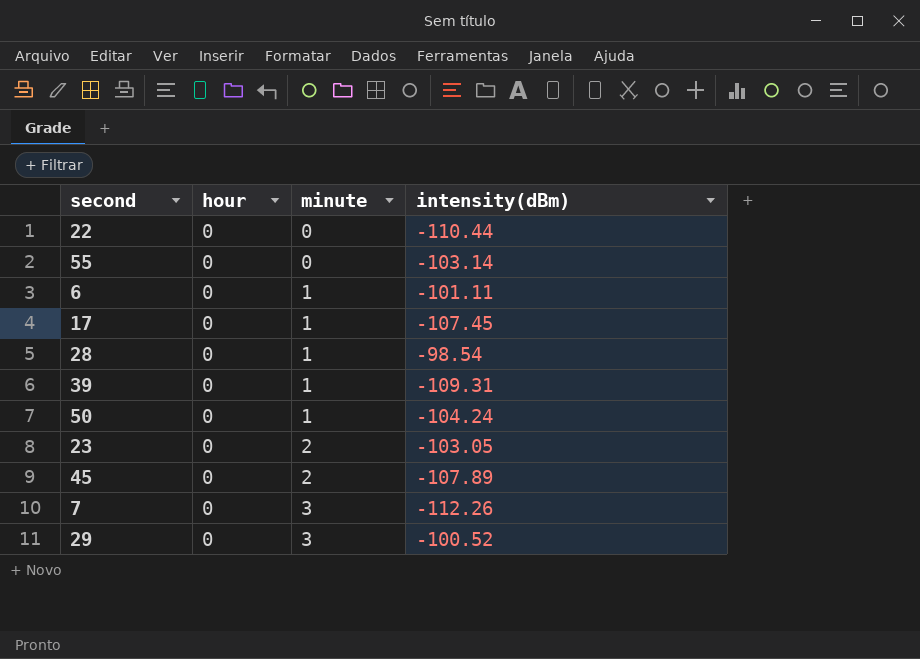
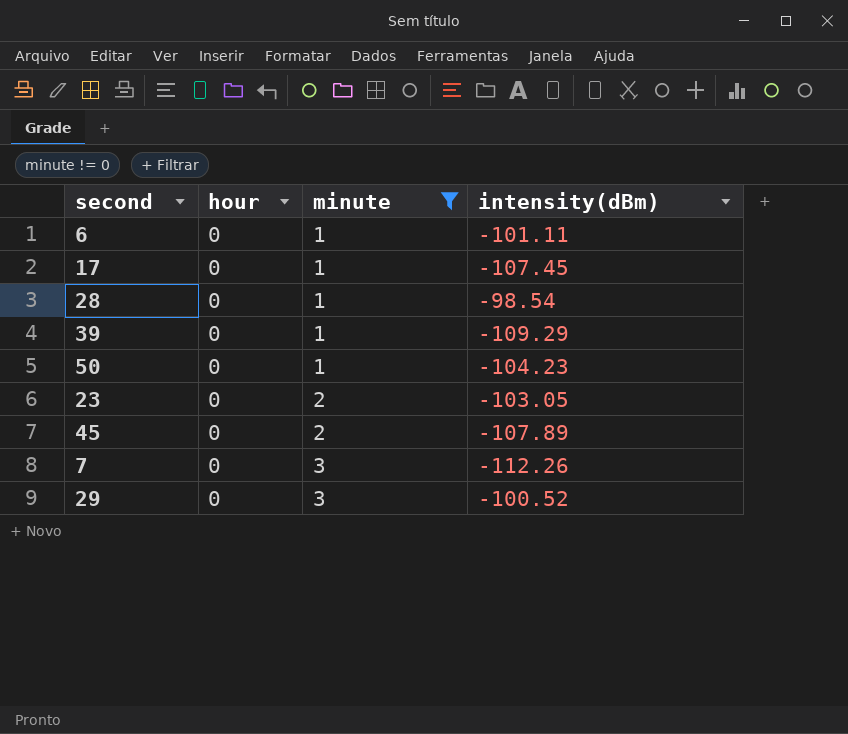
filter: none -> minute != 0
39 | intensity(dBm): -109.31 -> -109.29
50 | intensity(dBm): -104.24 -> -104.23

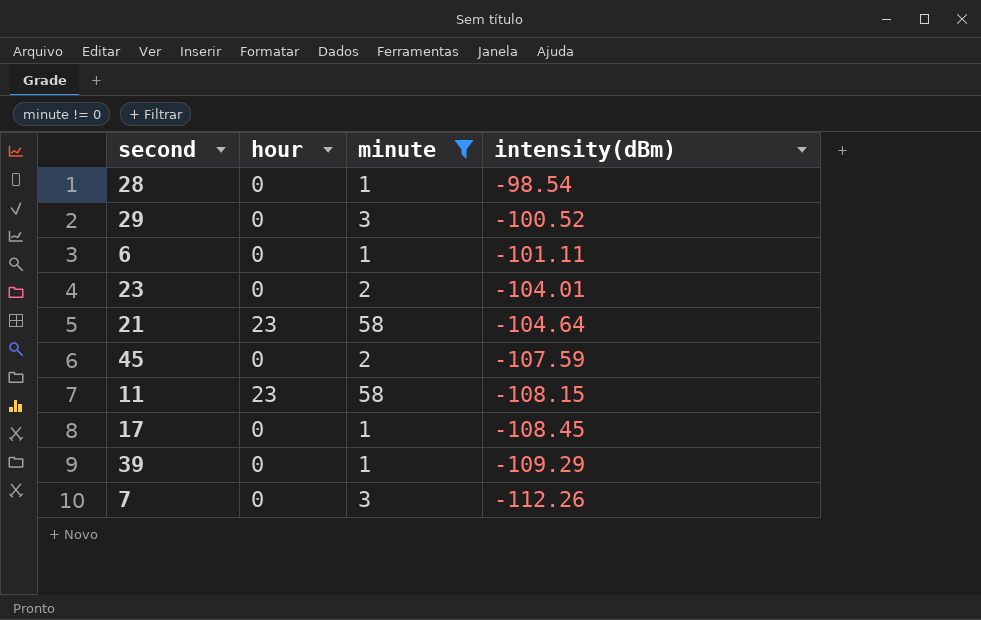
row order: minute ascending -> intensity(dBm) descending
row 50: 0 | 1 | -104.23 -> none
23 | intensity(dBm): -103.05 -> -104.01
row 21: none -> 23 | 58 | -104.64
45 | intensity(dBm): -107.89 -> -107.59
row 11: none -> 23 | 58 | -108.15
17 | intensity(dBm): -107.45 -> -108.45

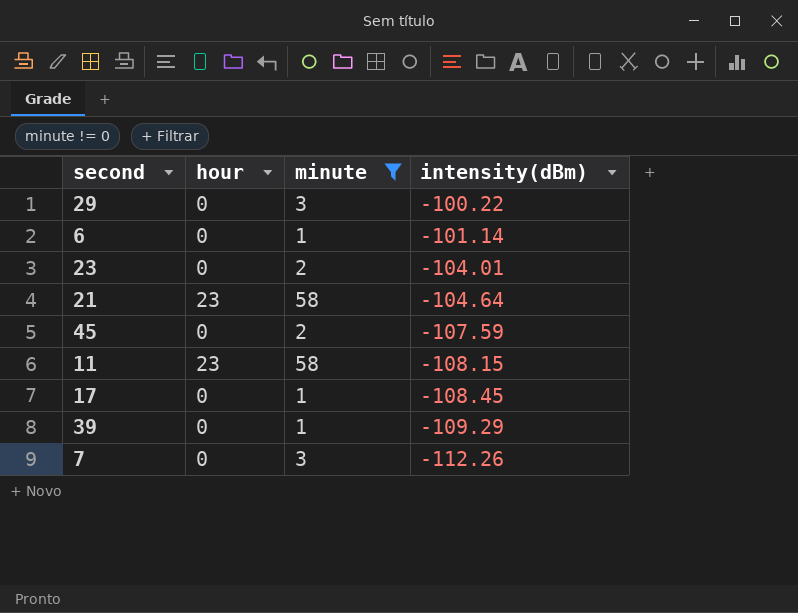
row 28: 0 | 1 | -98.54 -> none
29 | intensity(dBm): -100.52 -> -100.22
6 | intensity(dBm): -101.11 -> -101.14

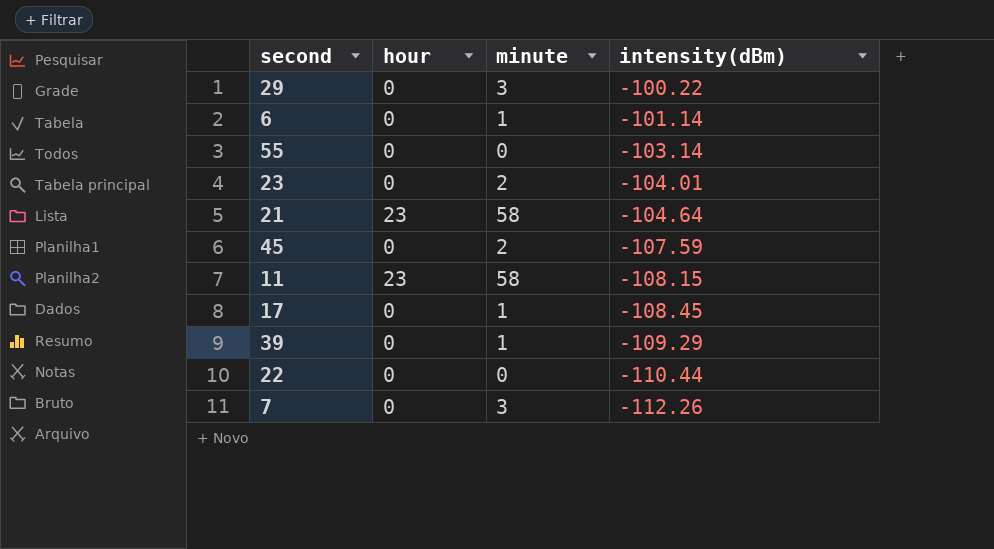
filter: minute != 0 -> none

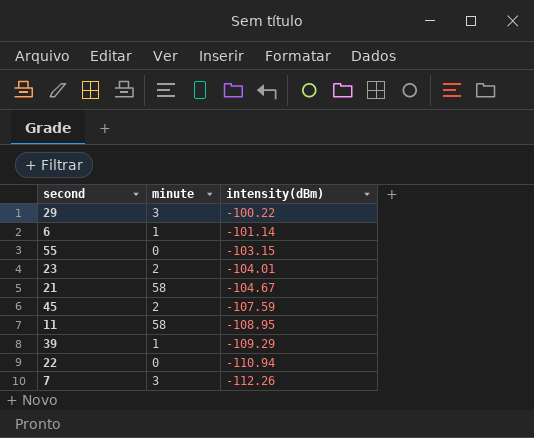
column hour | position: 2 -> none
row 17: 0 | 1 | -108.45 -> none
55 | intensity(dBm): -103.14 -> -103.15
21 | intensity(dBm): -104.64 -> -104.67
11 | intensity(dBm): -108.15 -> -108.95
22 | intensity(dBm): -110.44 -> -110.94

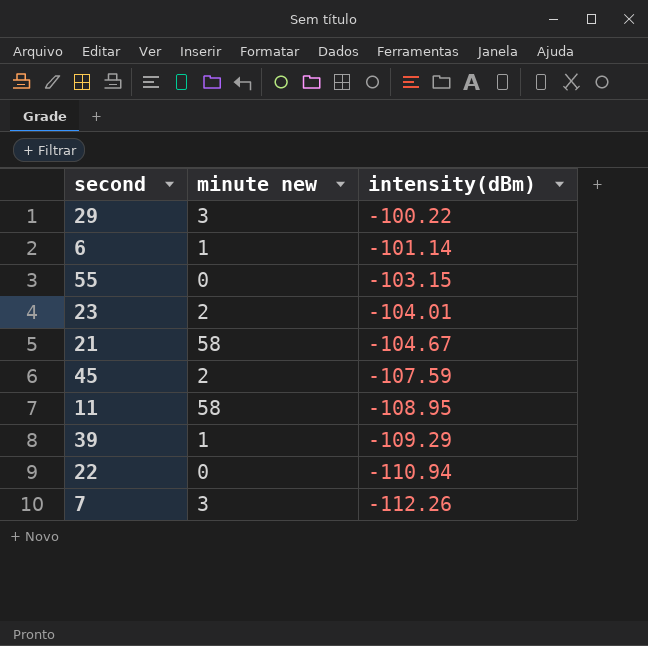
column name: minute -> minute new

